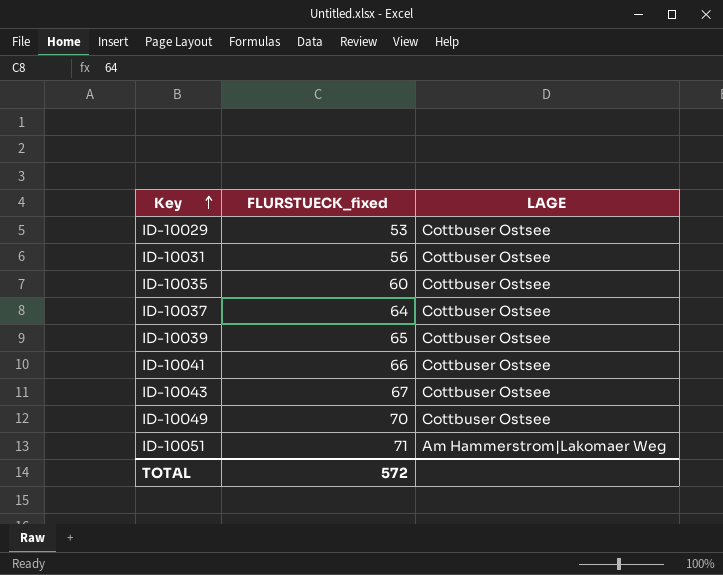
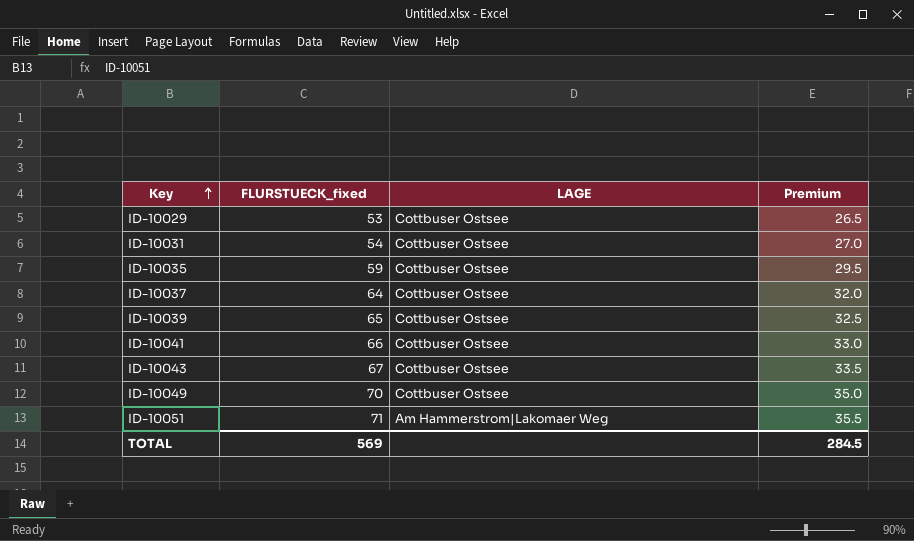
column Premium | formula: none -> [FLURSTUECK_fixed] * 0.5
ID-10031 | FLURSTUECK_fixed: 56 -> 54
ID-10035 | FLURSTUECK_fixed: 60 -> 59
TOTAL | FLURSTUECK_fixed: 572 -> 569

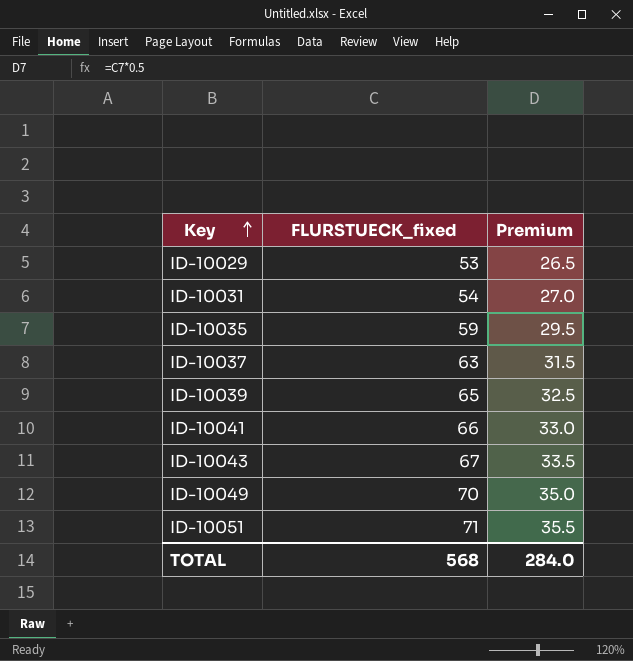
column LAGE | position: 3 -> none
ID-10037 | FLURSTUECK_fixed: 64 -> 63
ID-10037 | Premium: 32.0 -> 31.5
TOTAL | FLURSTUECK_fixed: 569 -> 568
TOTAL | Premium: 284.5 -> 284.0

